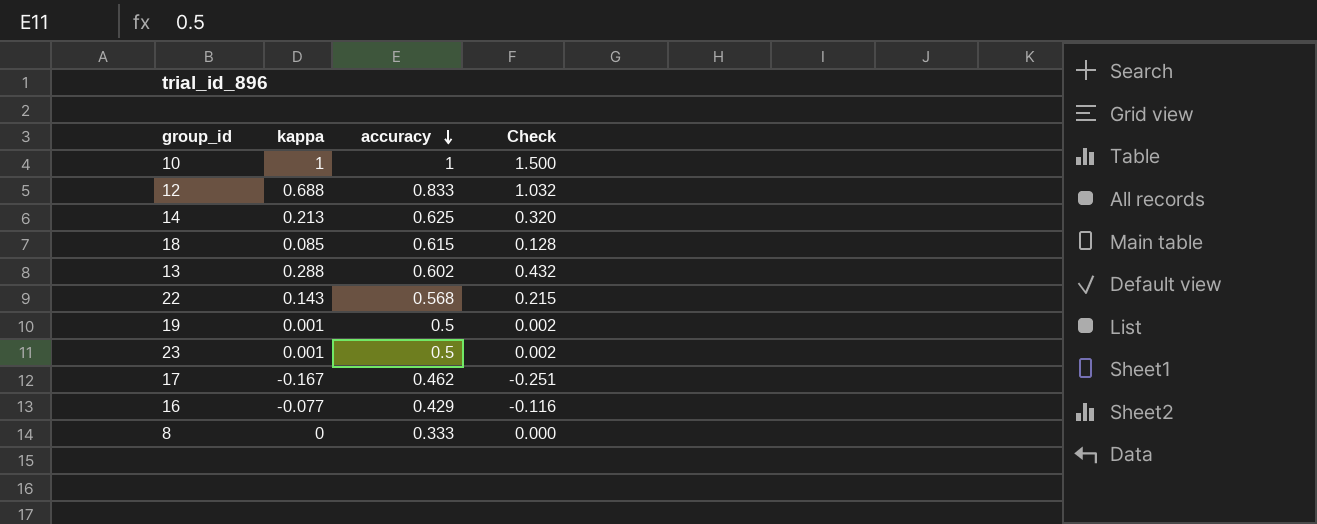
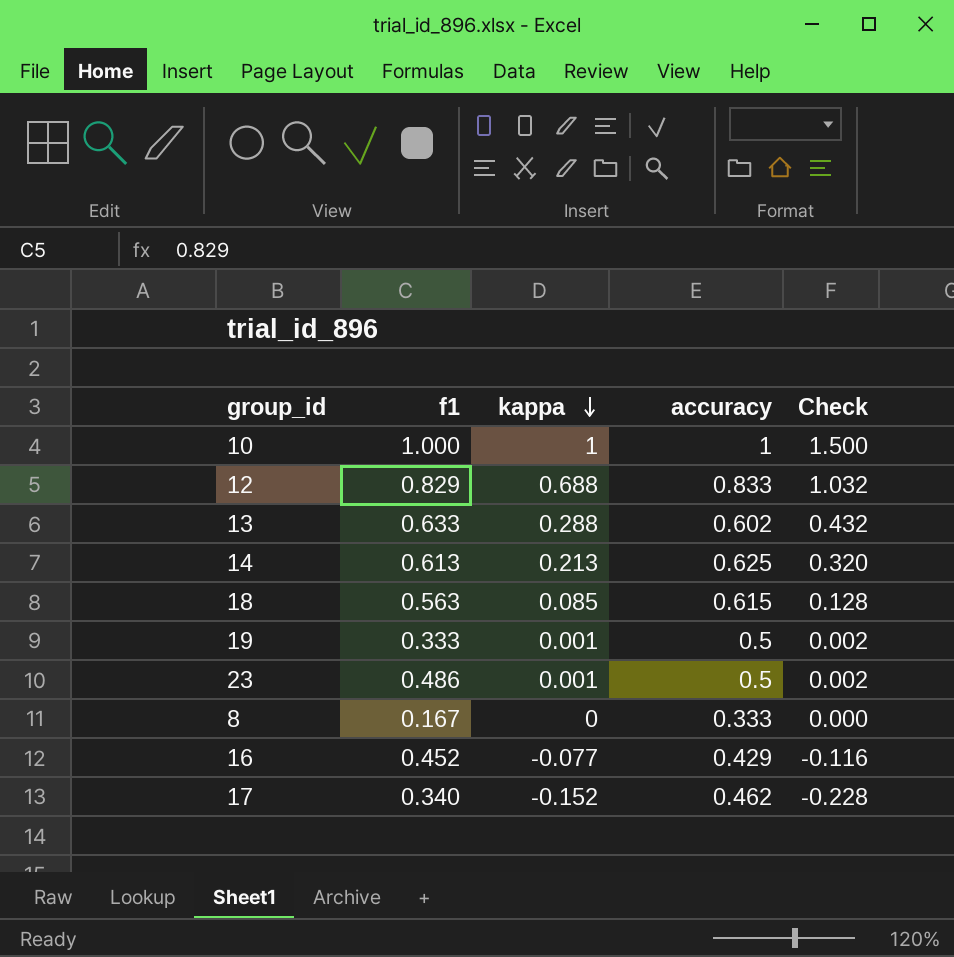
row order: accuracy descending -> kappa descending
column f1 | position: none -> 2
row 22: 0.143 | 0.568 | 0.215 -> none
17 | kappa: -0.167 -> -0.152
17 | Check: -0.251 -> -0.228

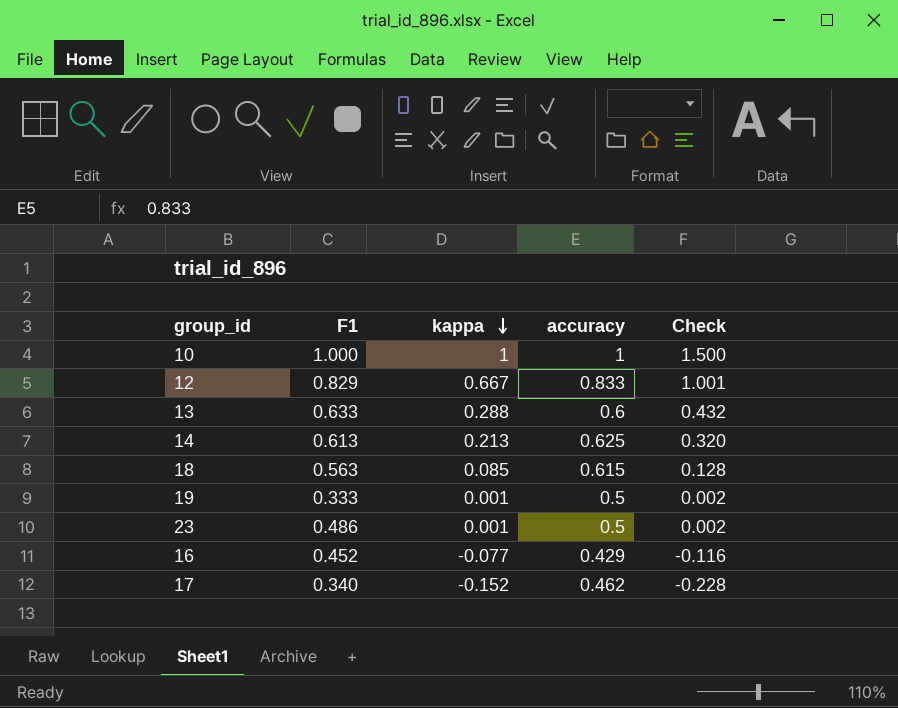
column name: f1 -> F1
row 8: 0.167 | 0 | 0.333 | 0.000 -> none
12 | kappa: 0.688 -> 0.667
12 | Check: 1.032 -> 1.001
13 | accuracy: 0.602 -> 0.6

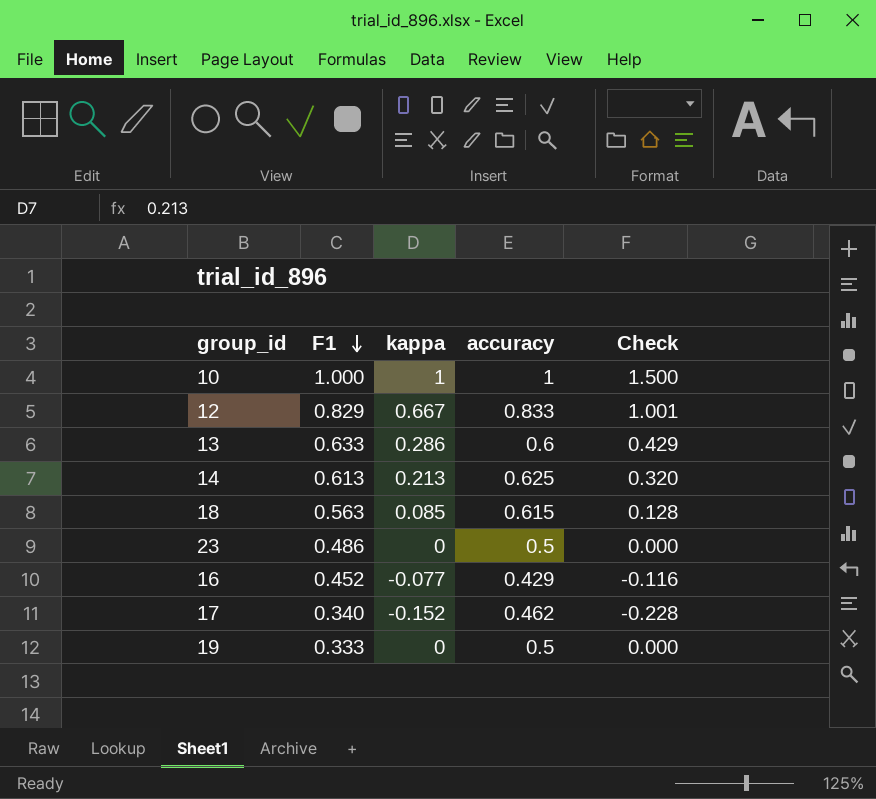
row order: kappa descending -> F1 descending
13 | kappa: 0.288 -> 0.286
13 | Check: 0.432 -> 0.429
23 | kappa: 0.001 -> 0
23 | Check: 0.002 -> 0.000
19 | kappa: 0.001 -> 0
19 | Check: 0.002 -> 0.000

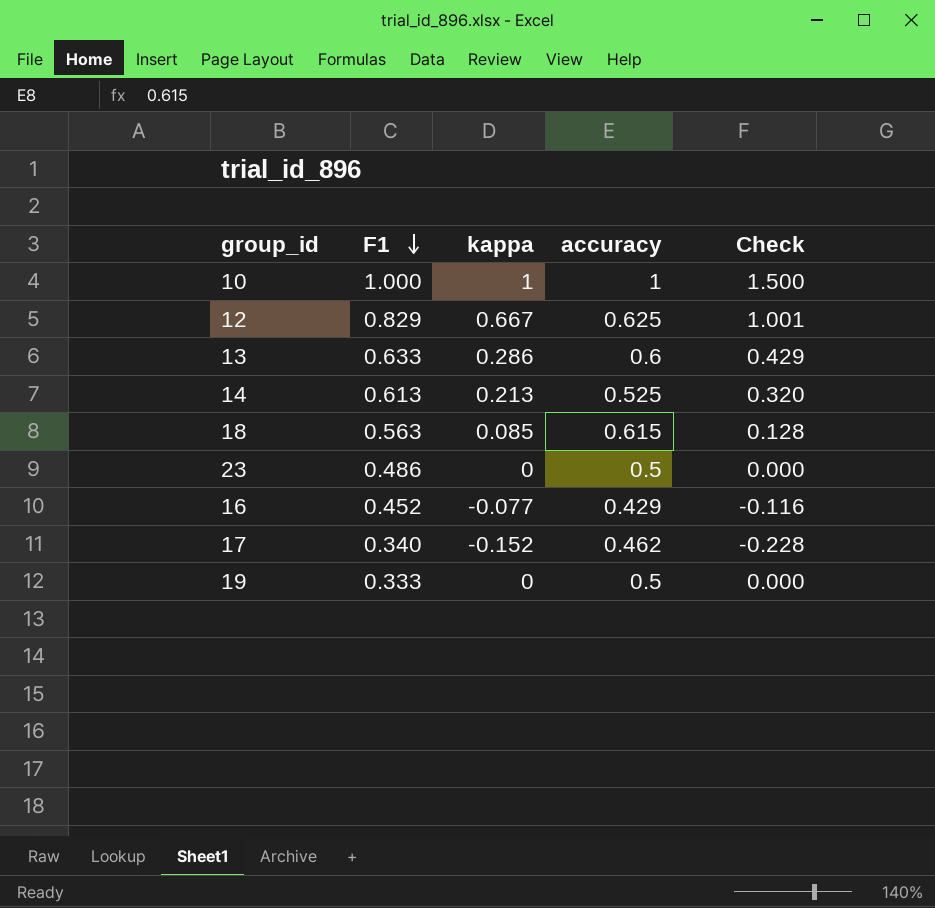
12 | accuracy: 0.833 -> 0.625
14 | accuracy: 0.625 -> 0.525

